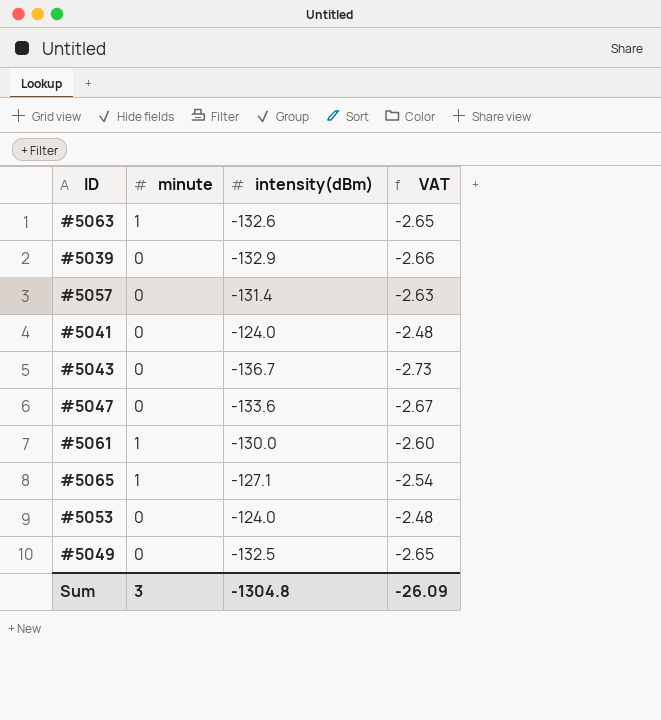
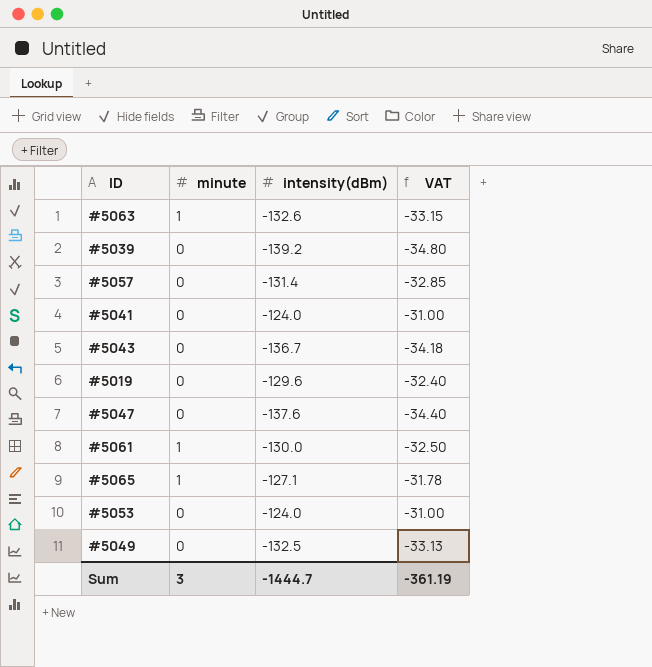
column VAT | formula: [intensity(dBm)] * 0.02 -> [intensity(dBm)] * 0.25
#5039 | intensity(dBm): -132.9 -> -139.2
row #5019: none -> 0 | -129.6 | -32.40
#5047 | intensity(dBm): -133.6 -> -137.6
Sum | intensity(dBm): -1304.8 -> -1444.7
Sum | VAT: -26.09 -> -361.19

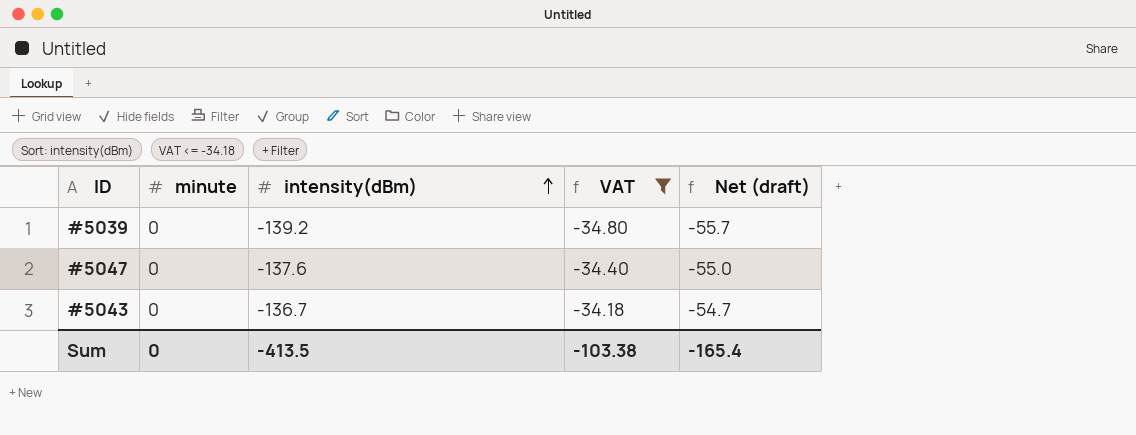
filter: none -> VAT <= -34.18
row order: none -> intensity(dBm) ascending
column Net (draft) | formula: none -> [intensity(dBm)] * 0.4
Sum | minute: 3 -> 0
Sum | intensity(dBm): -1444.7 -> -413.5
Sum | VAT: -361.19 -> -103.38

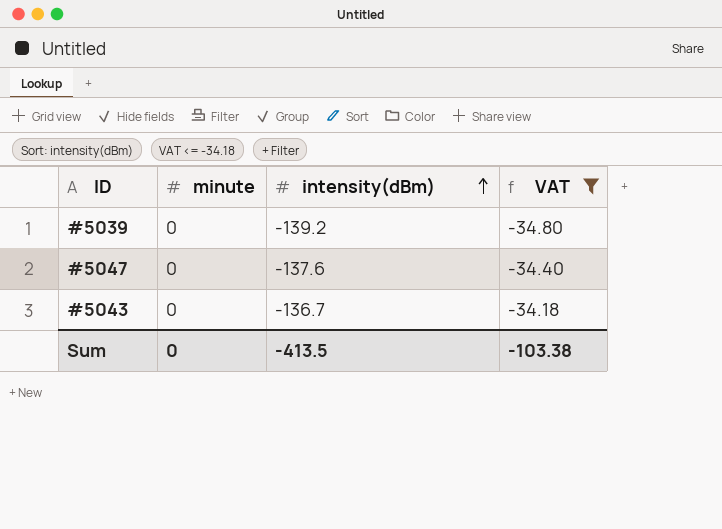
column Net (draft) | formula: [intensity(dBm)] * 0.4 -> none

